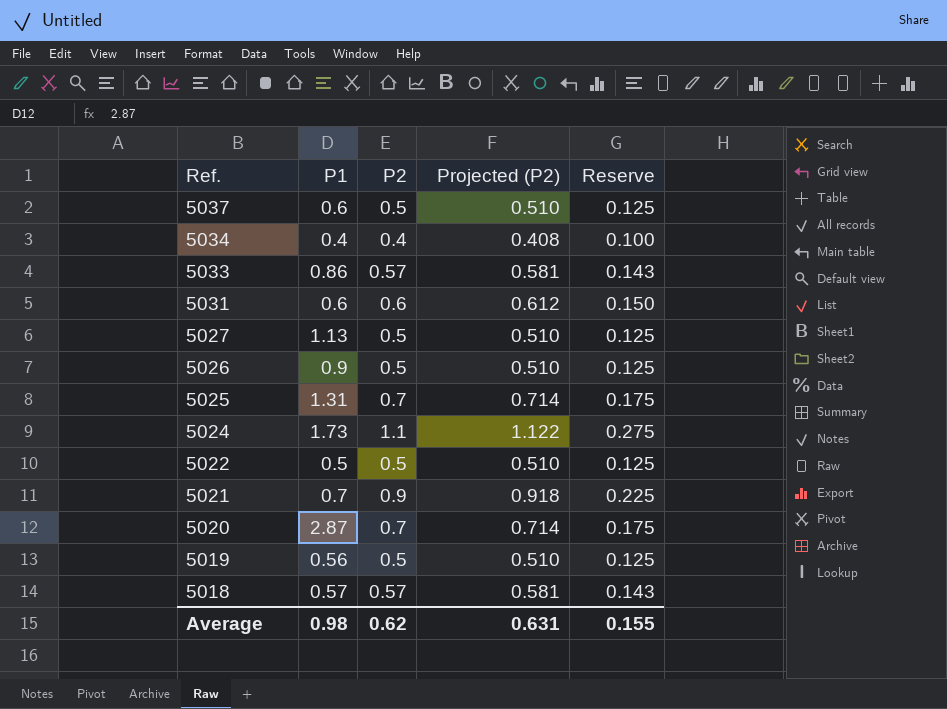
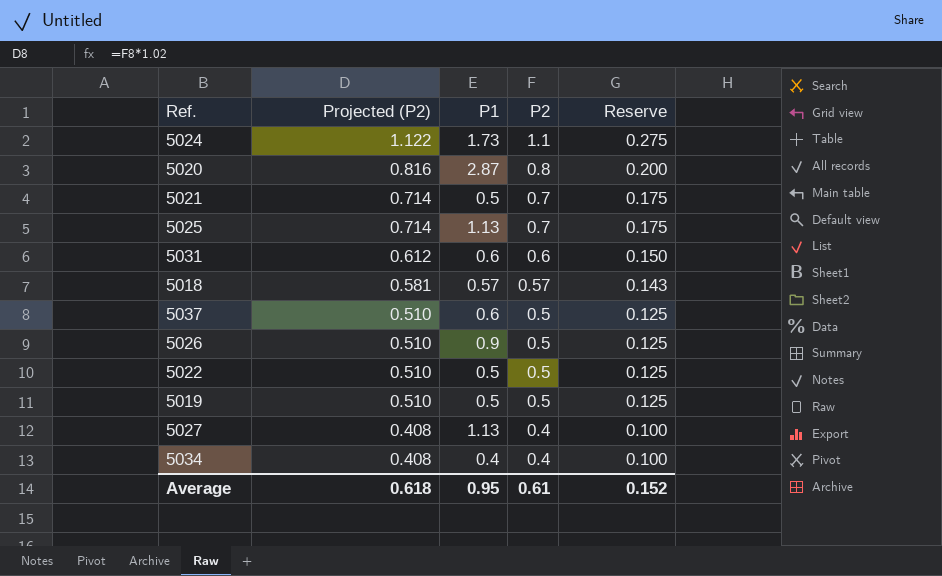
row order: Ref. descending -> Projected (P2) descending
column Projected (P2) | position: 4 -> 2
row 5033: 0.86 | 0.57 | 0.581 | 0.143 -> none
5020 | Projected (P2): 0.714 -> 0.816
5020 | P2: 0.7 -> 0.8
5020 | Reserve: 0.175 -> 0.200
5021 | Projected (P2): 0.918 -> 0.714
5021 | P1: 0.7 -> 0.5
5021 | P2: 0.9 -> 0.7
5021 | Reserve: 0.225 -> 0.175
5025 | P1: 1.31 -> 1.13
5019 | P1: 0.56 -> 0.5
5027 | Projected (P2): 0.510 -> 0.408
5027 | P2: 0.5 -> 0.4
5027 | Reserve: 0.125 -> 0.100
Average | Projected (P2): 0.631 -> 0.618
Average | P1: 0.98 -> 0.95
Average | P2: 0.62 -> 0.61
Average | Reserve: 0.155 -> 0.152

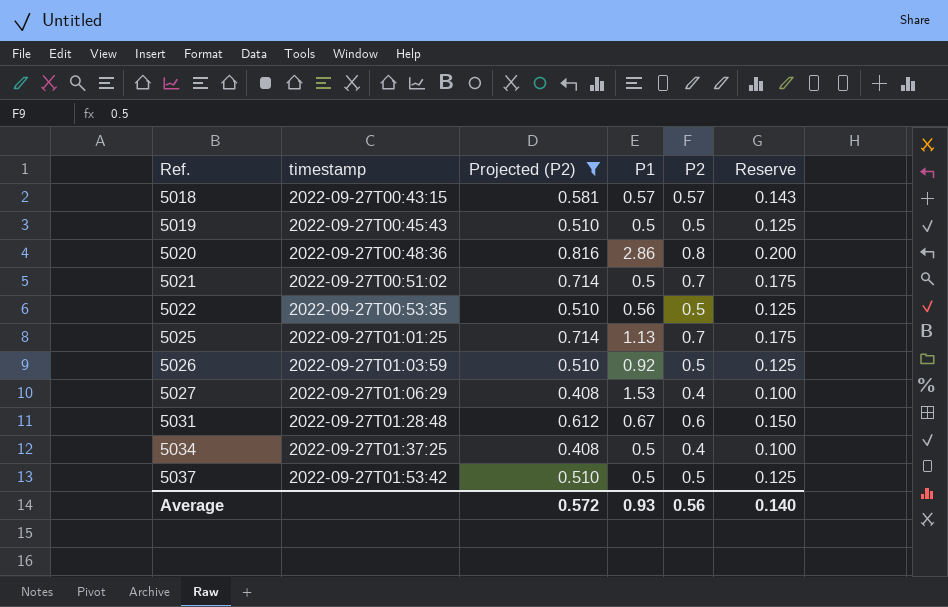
filter: none -> Projected (P2) != 1.122
row order: Projected (P2) descending -> Ref. ascending
column timestamp | position: none -> 2
5020 | P1: 2.87 -> 2.86
5022 | P1: 0.5 -> 0.56
5026 | P1: 0.9 -> 0.92
5027 | P1: 1.13 -> 1.53
5031 | P1: 0.6 -> 0.67
5034 | P1: 0.4 -> 0.5
5037 | P1: 0.6 -> 0.5
Average | Projected (P2): 0.618 -> 0.572
Average | P1: 0.95 -> 0.93
Average | P2: 0.61 -> 0.56
Average | Reserve: 0.152 -> 0.140

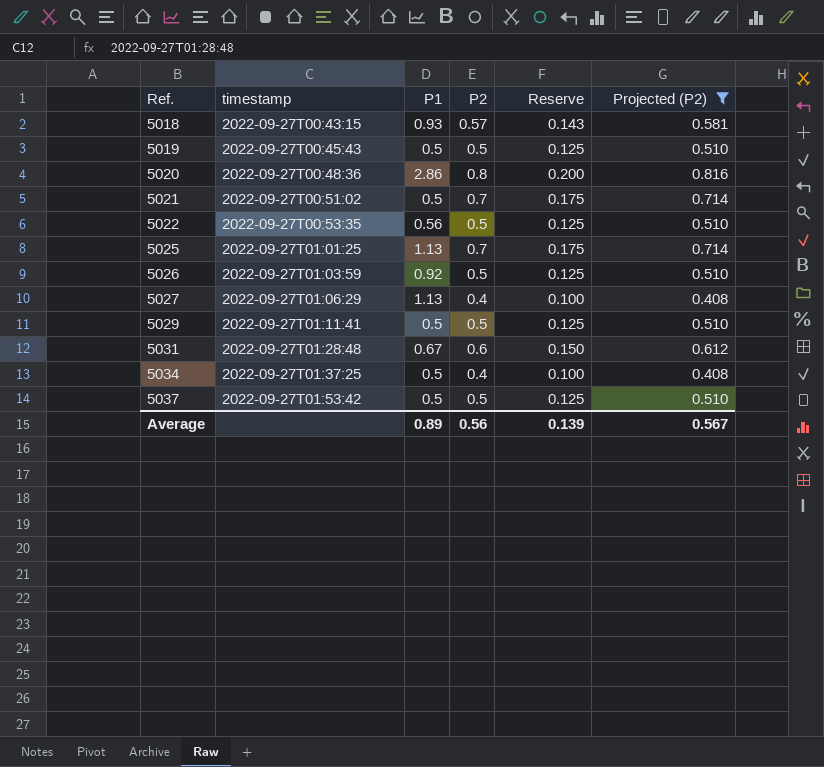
column Projected (P2) | position: 3 -> 6
5018 | P1: 0.57 -> 0.93
5027 | P1: 1.53 -> 1.13
row 5029: none -> 2022-09-27T01:11:41 | 0.5 | 0.5 | 0.125 | 0.510
Average | P1: 0.93 -> 0.89
Average | Reserve: 0.140 -> 0.139
Average | Projected (P2): 0.572 -> 0.567

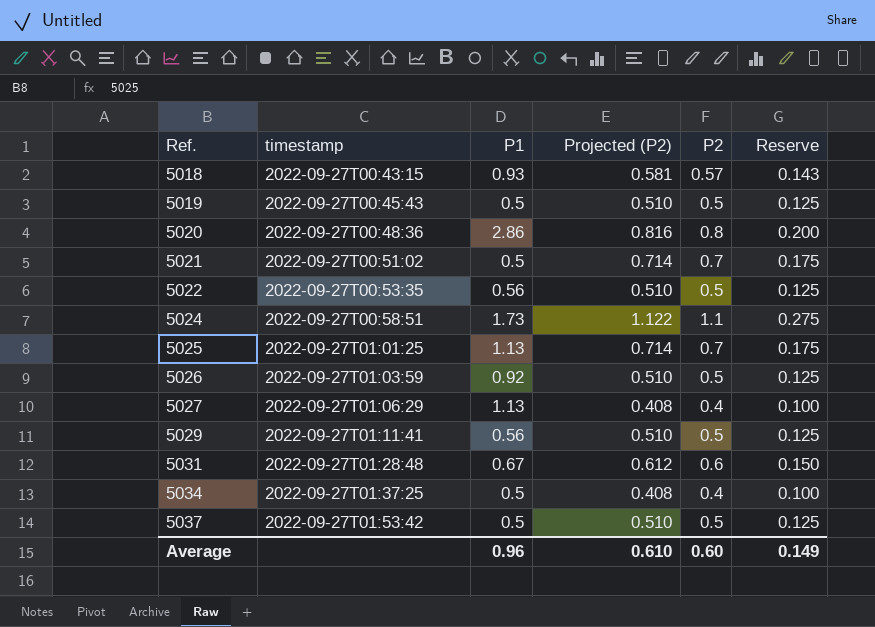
filter: Projected (P2) != 1.122 -> none
column Projected (P2) | position: 6 -> 4
5029 | P1: 0.5 -> 0.56
Average | P1: 0.89 -> 0.96
Average | Projected (P2): 0.567 -> 0.610
Average | P2: 0.56 -> 0.60
Average | Reserve: 0.139 -> 0.149

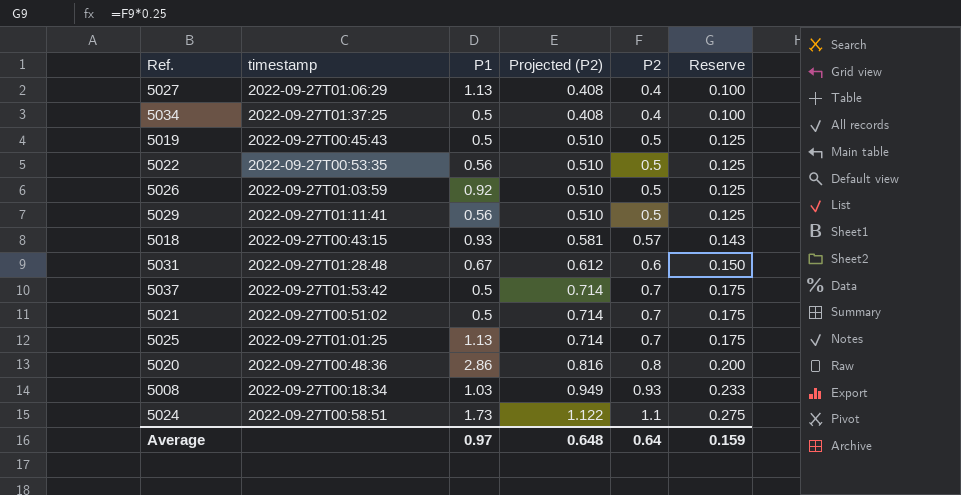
row order: Ref. ascending -> Projected (P2) ascending
5037 | Projected (P2): 0.510 -> 0.714
5037 | P2: 0.5 -> 0.7
5037 | Reserve: 0.125 -> 0.175
row 5008: none -> 2022-09-27T00:18:34 | 1.03 | 0.949 | 0.93 | 0.233
Average | P1: 0.96 -> 0.97
Average | Projected (P2): 0.610 -> 0.648
Average | P2: 0.60 -> 0.64
Average | Reserve: 0.149 -> 0.159

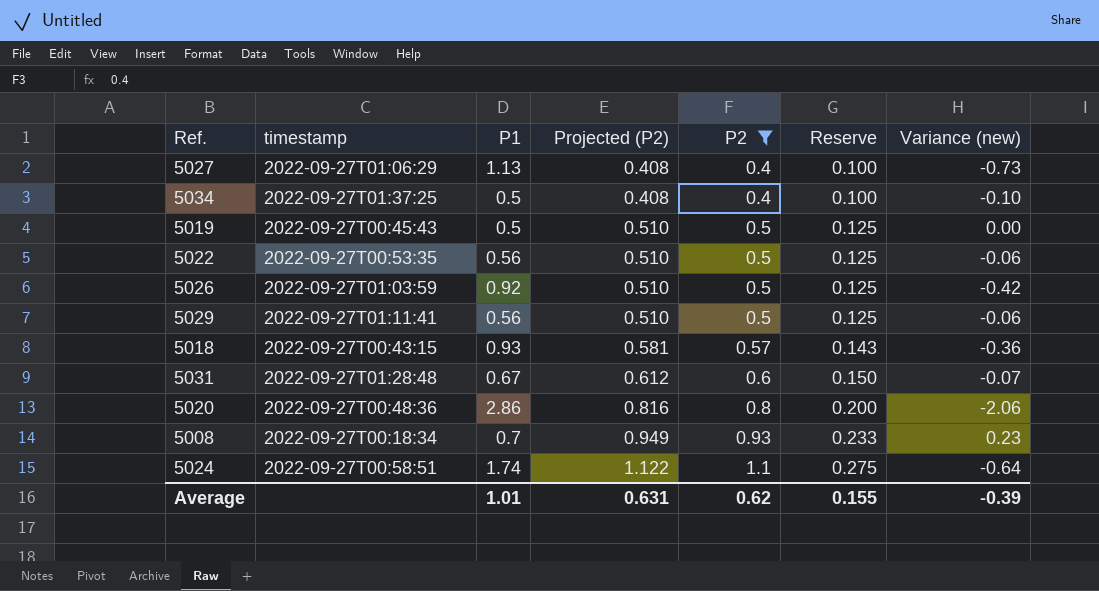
filter: none -> P2 != 0.7
column Variance (new) | formula: none -> [P2] - [P1]
5008 | P1: 1.03 -> 0.7
5024 | P1: 1.73 -> 1.74
Average | P1: 0.97 -> 1.01
Average | Projected (P2): 0.648 -> 0.631
Average | P2: 0.64 -> 0.62
Average | Reserve: 0.159 -> 0.155

